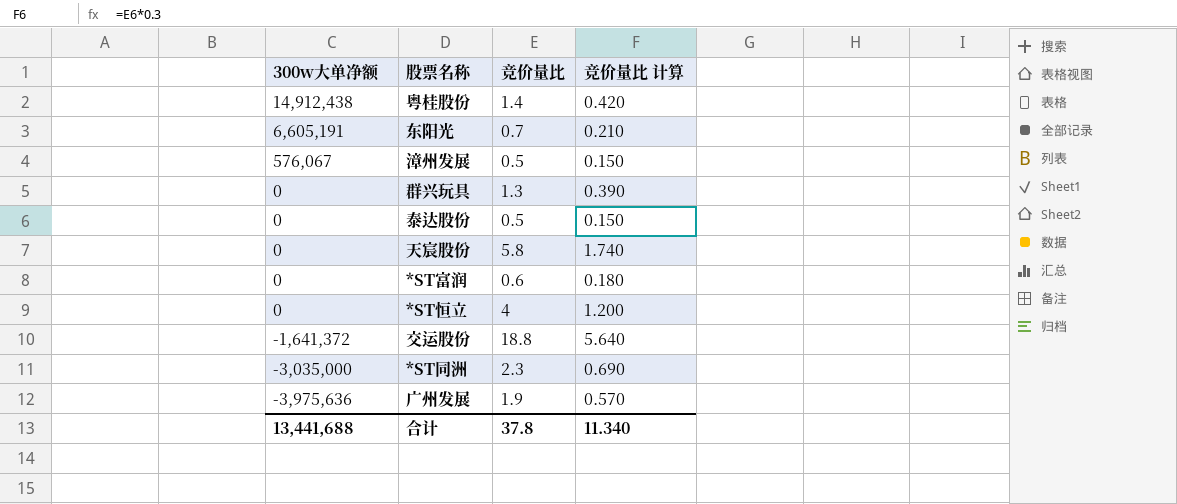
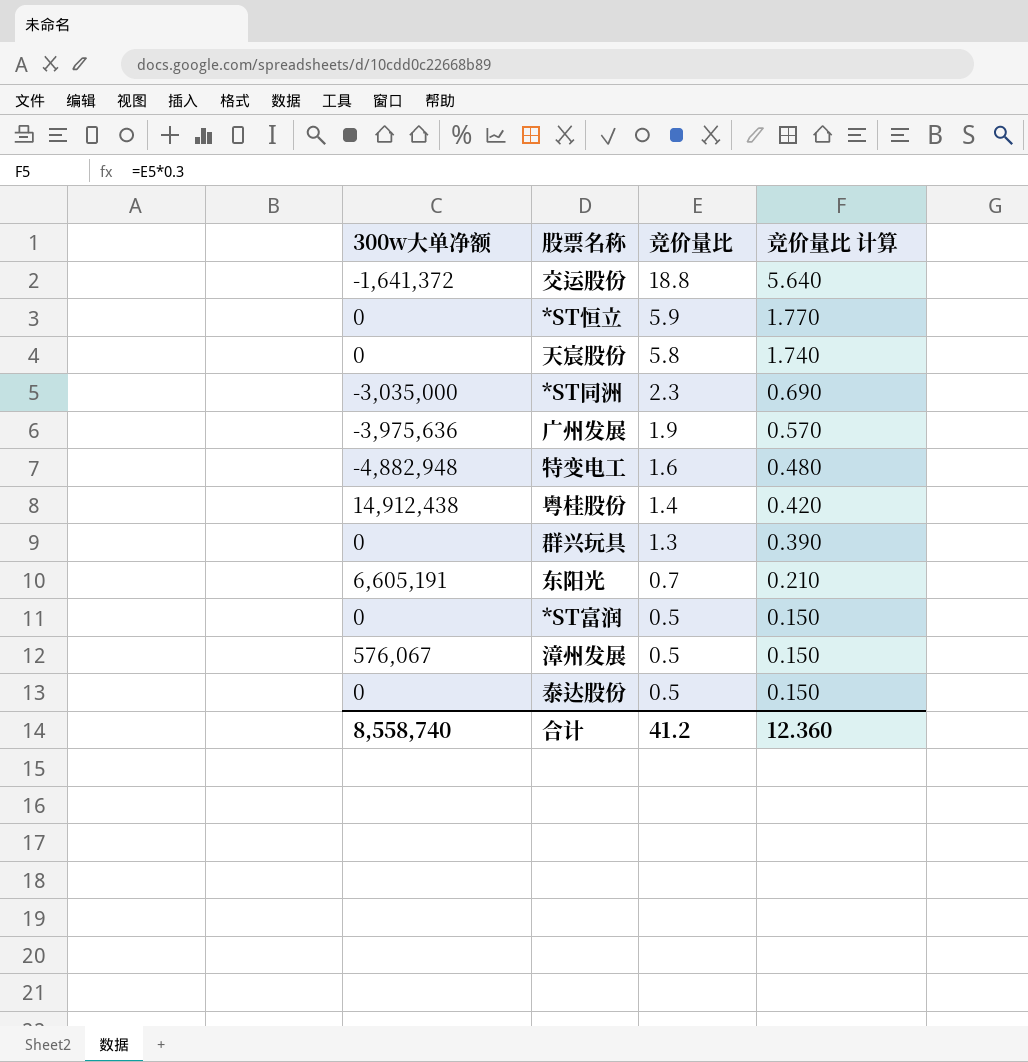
row order: 300w大单净额 descending -> 竞价量比 descending
*ST恒立 | 竞价量比: 4 -> 5.9
*ST恒立 | 竞价量比 计算: 1.200 -> 1.770
row 特变电工: none -> -4,882,948 | 1.6 | 0.480
*ST富润 | 竞价量比: 0.6 -> 0.5
*ST富润 | 竞价量比 计算: 0.180 -> 0.150
合计 | 300w大单净额: 13,441,688 -> 8,558,740
合计 | 竞价量比: 37.8 -> 41.2
合计 | 竞价量比 计算: 11.340 -> 12.360

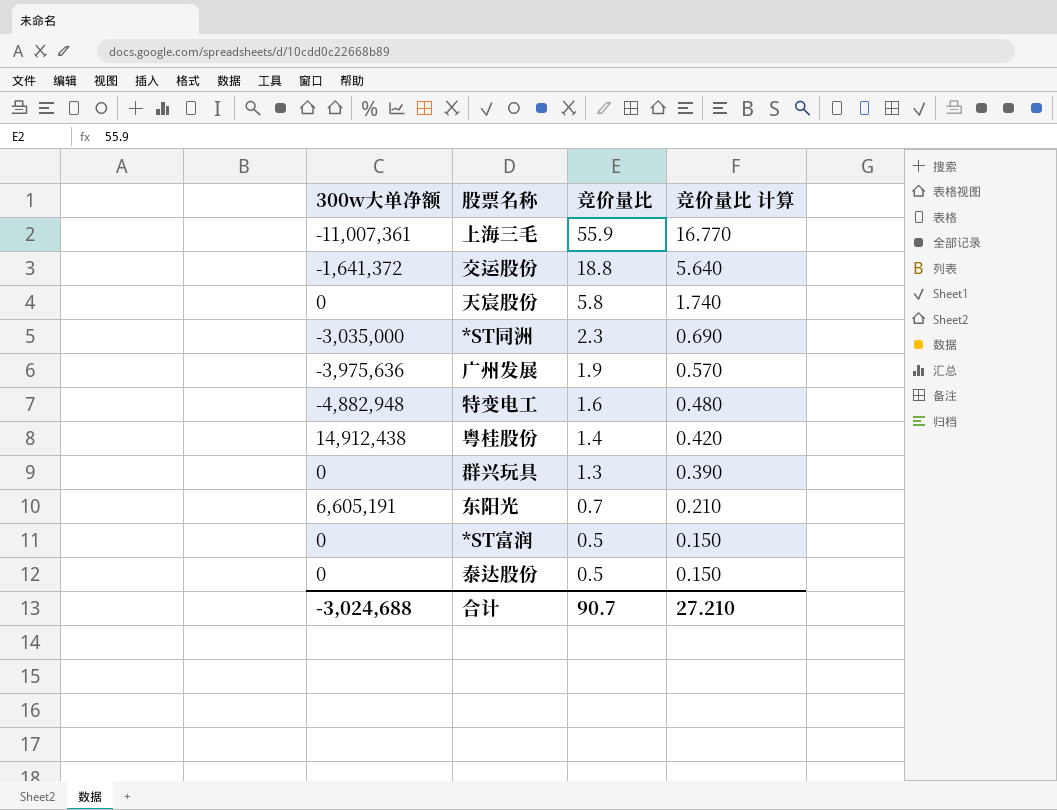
row *ST恒立: 0 | 5.9 | 1.770 -> none
row 漳州发展: 576,067 | 0.5 | 0.150 -> none
row 上海三毛: none -> -11,007,361 | 55.9 | 16.770
合计 | 300w大单净额: 8,558,740 -> -3,024,688
合计 | 竞价量比: 41.2 -> 90.7
合计 | 竞价量比 计算: 12.360 -> 27.210

